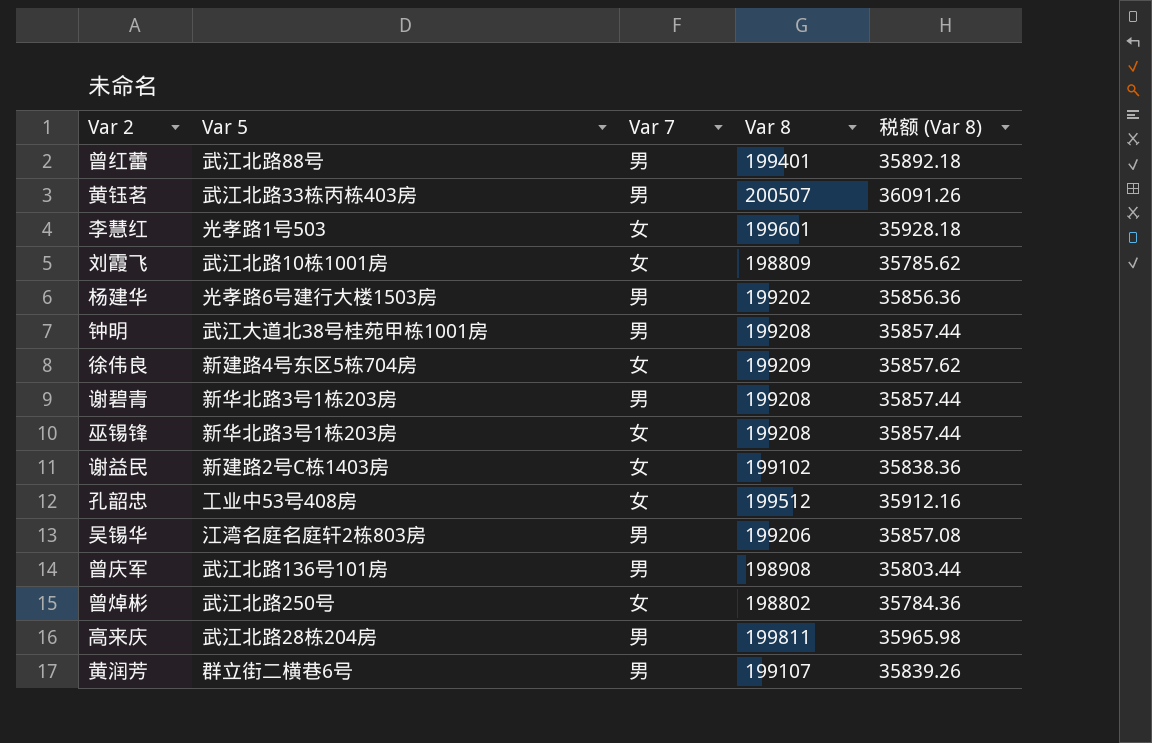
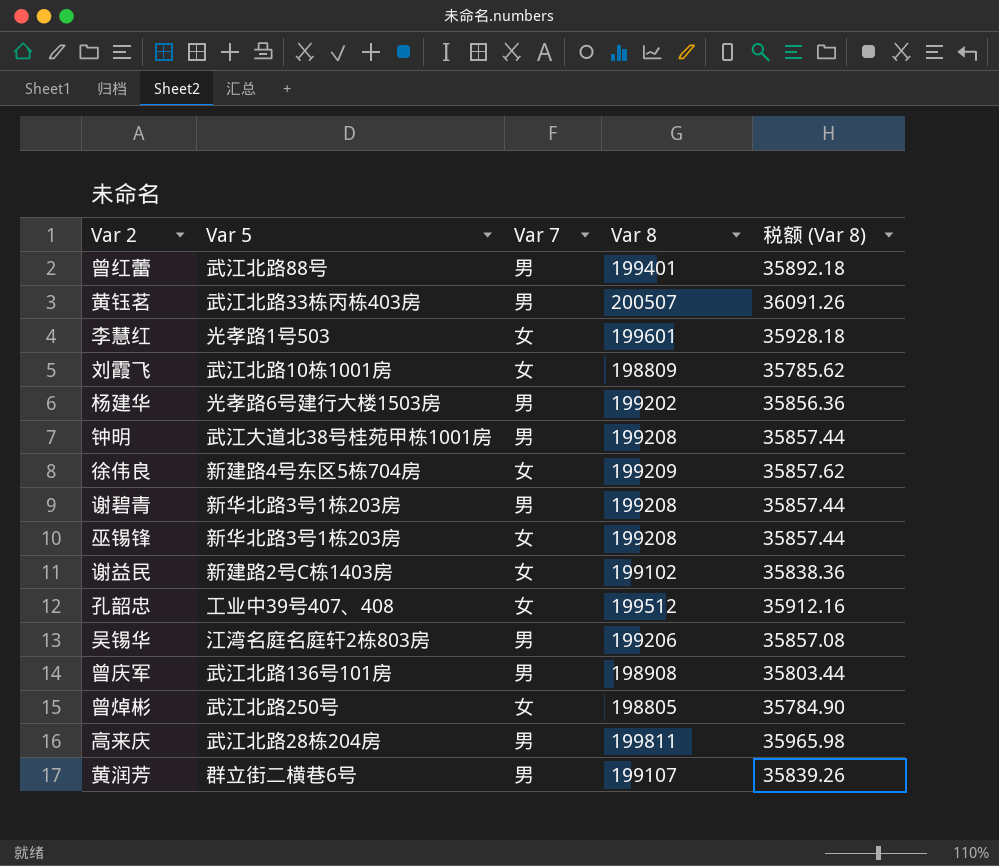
孔韶忠 | Var 5: 工业中53号408房 -> 工业中39号407、408
曾焯彬 | Var 8: 198802 -> 198805
曾焯彬 | 税额 (Var 8): 35784.36 -> 35784.90

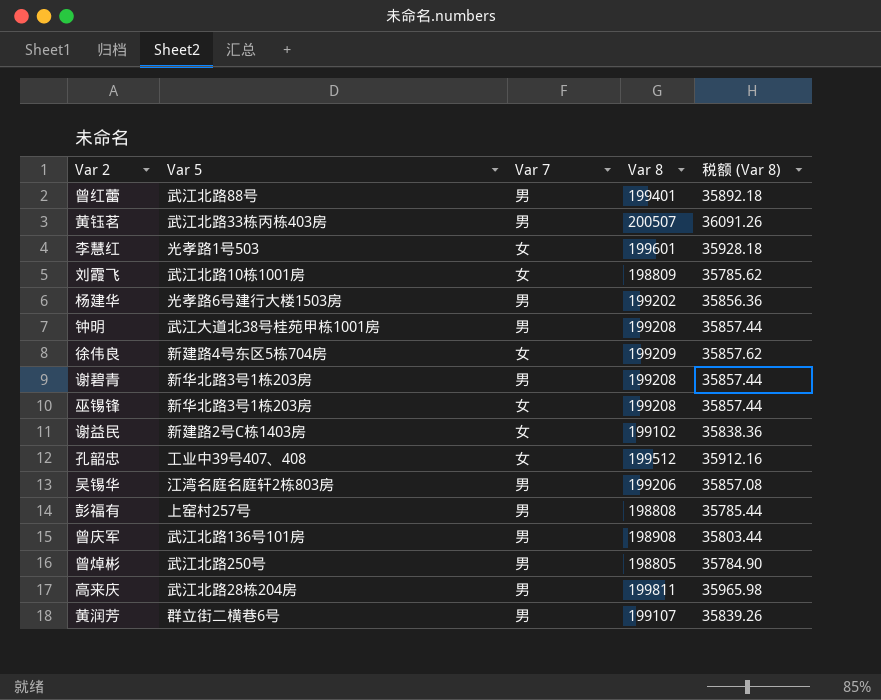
row 彭福有: none -> 上窑村257号 | 男 | 198808 | 35785.44
曾焯彬 | Var 7: 女 -> 男

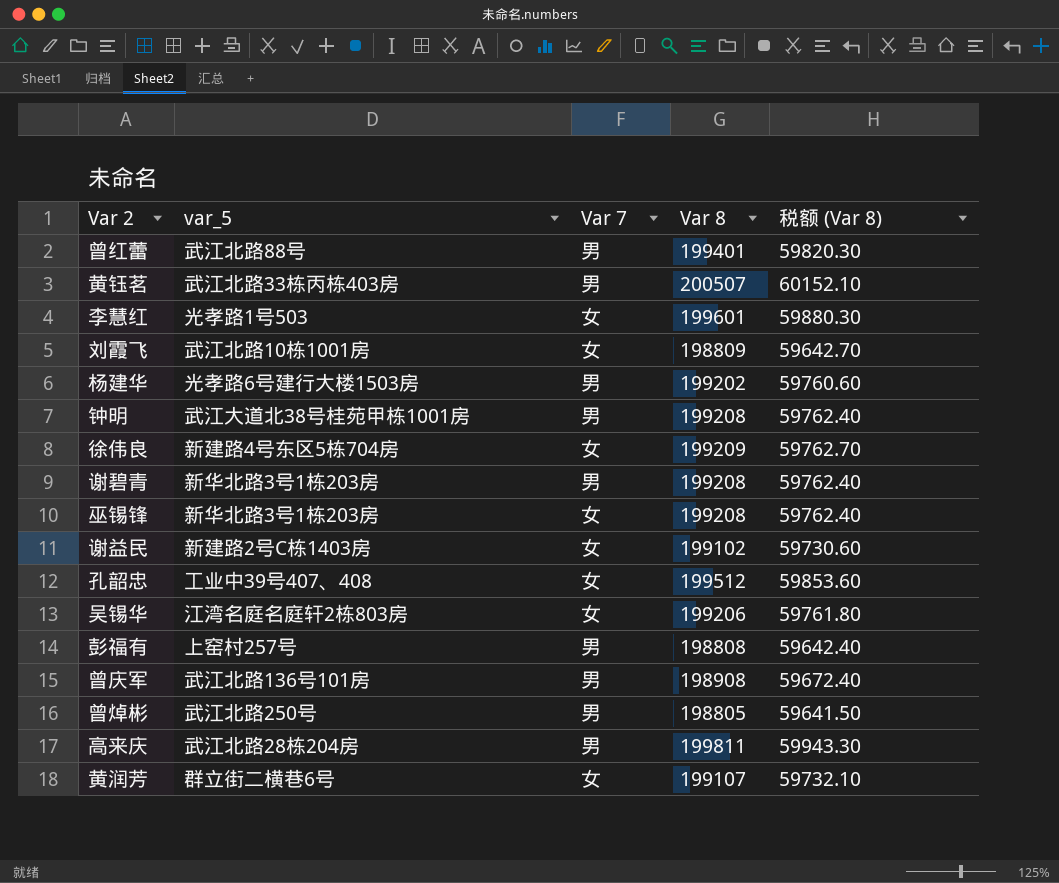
column name: Var 5 -> var_5
column 税额 (Var 8) | formula: [Var 8] * 0.18 -> [Var 8] * 0.3
吴锡华 | Var 7: 男 -> 女
黄润芳 | Var 7: 男 -> 女

